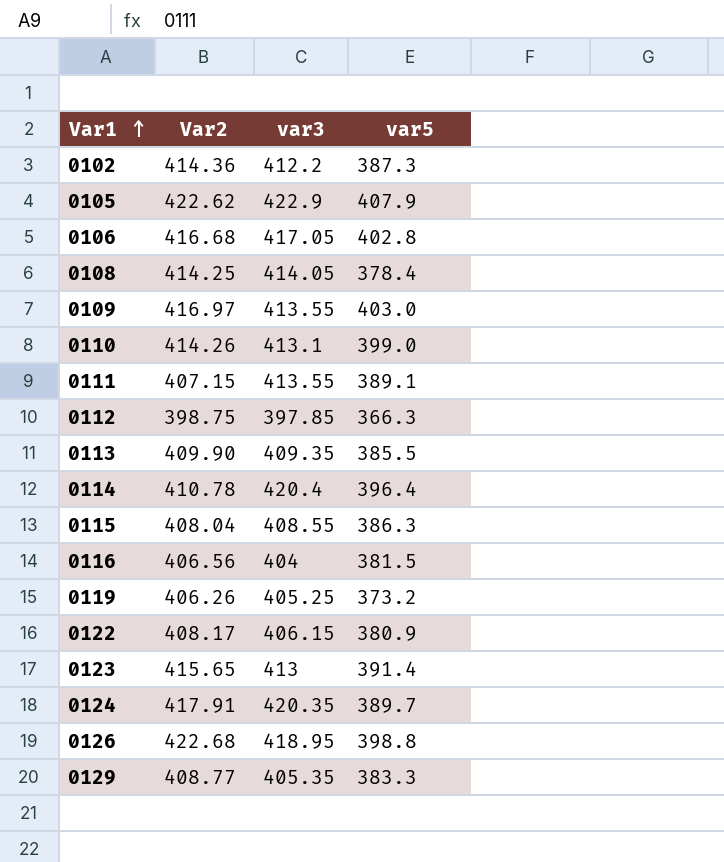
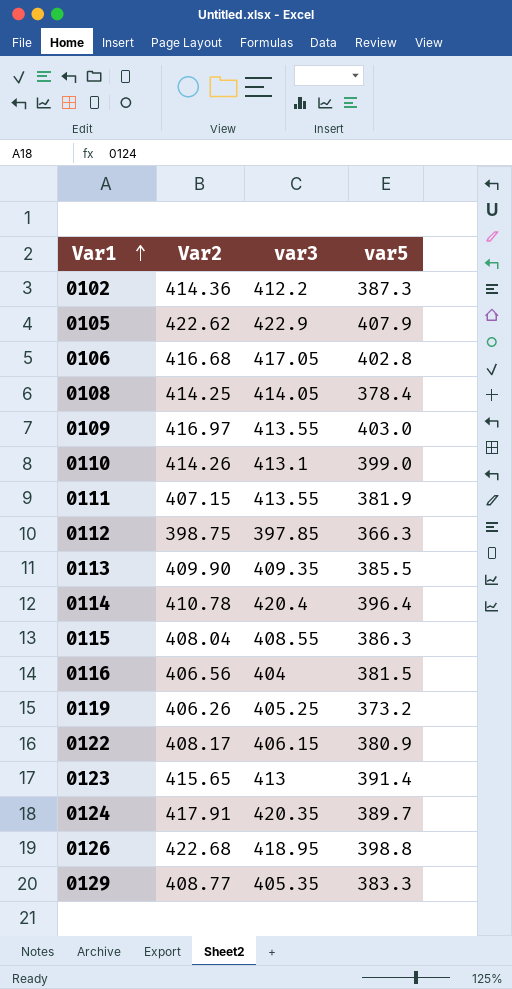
0111 | var5: 389.1 -> 381.9

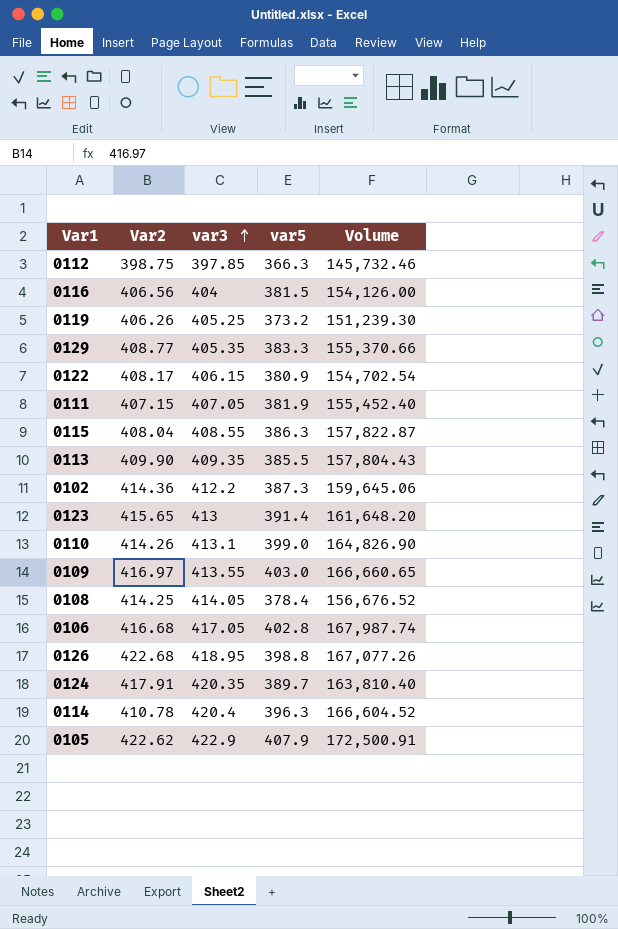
row order: Var1 ascending -> var3 ascending
column Volume | formula: none -> [var3] * [var5]
0111 | var3: 413.55 -> 407.05
0114 | var5: 396.4 -> 396.3

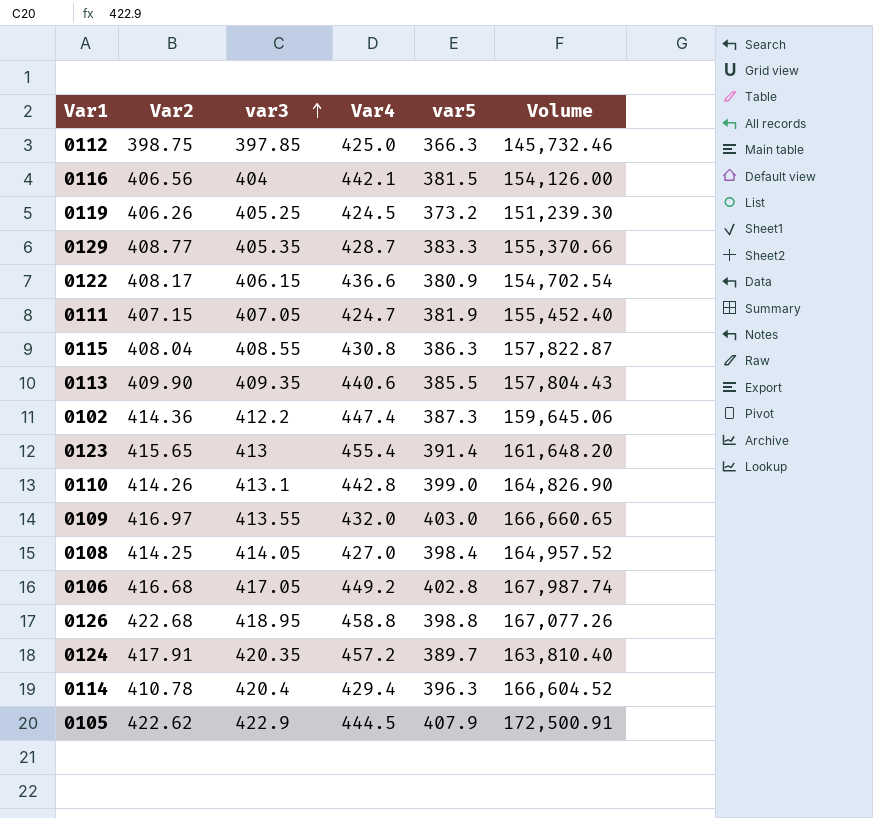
column Var4 | position: none -> 4
0108 | var5: 378.4 -> 398.4
0108 | Volume: 156,676.52 -> 164,957.52

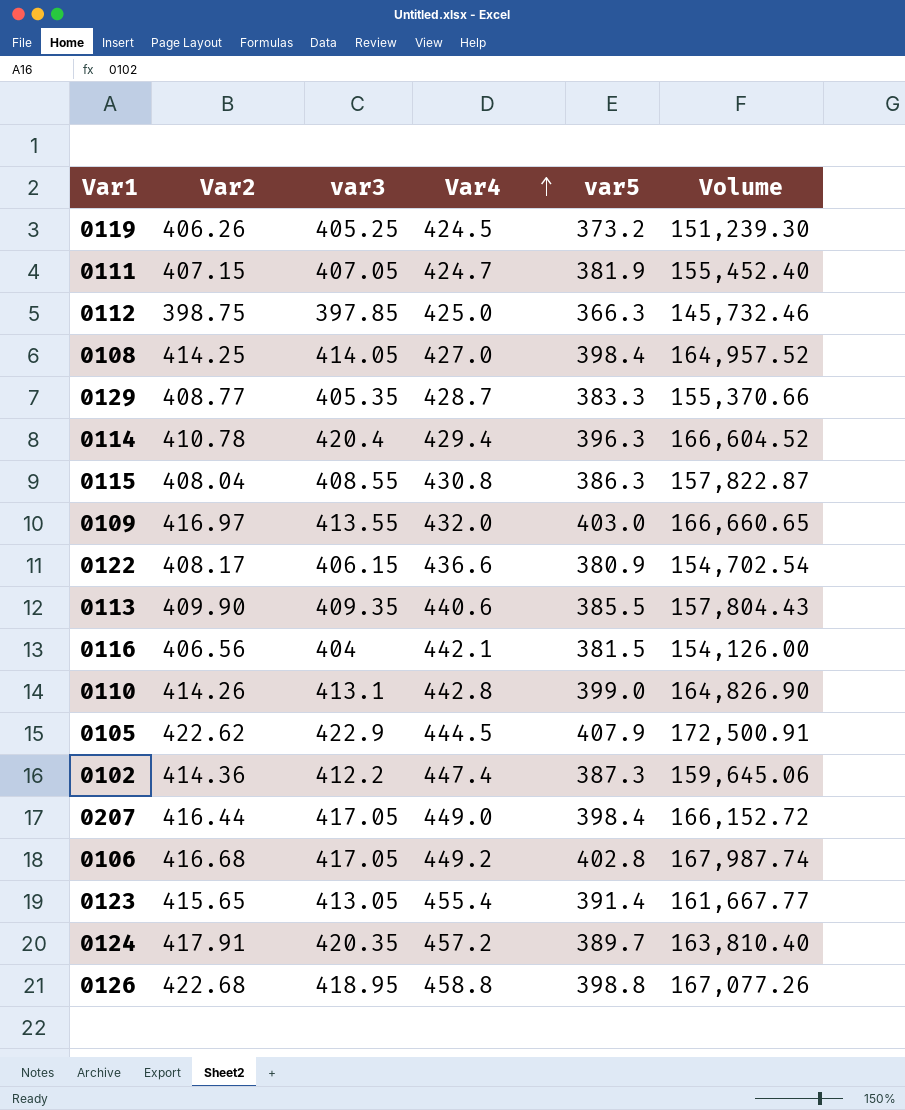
row order: var3 ascending -> Var4 ascending
row 0207: none -> 416.44 | 417.05 | 449.0 | 398.4 | 166,152.72
0123 | var3: 413 -> 413.05
0123 | Volume: 161,648.20 -> 161,667.77

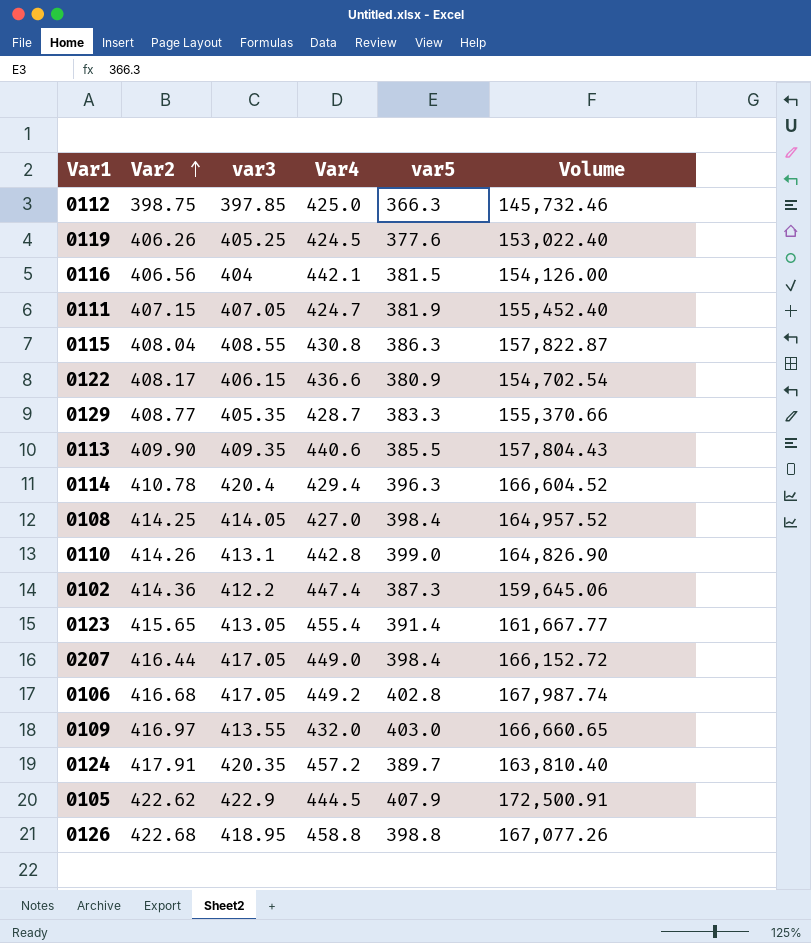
row order: Var4 ascending -> Var2 ascending
0119 | var5: 373.2 -> 377.6
0119 | Volume: 151,239.30 -> 153,022.40

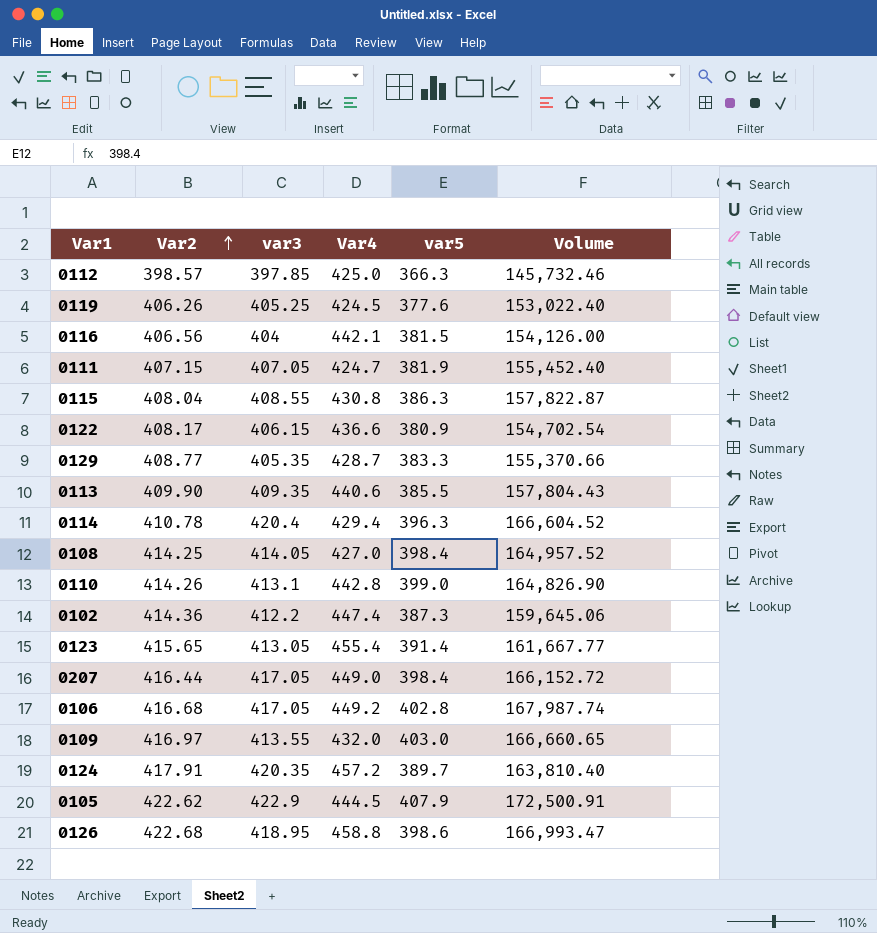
0112 | Var2: 398.75 -> 398.57
0126 | var5: 398.8 -> 398.6
0126 | Volume: 167,077.26 -> 166,993.47

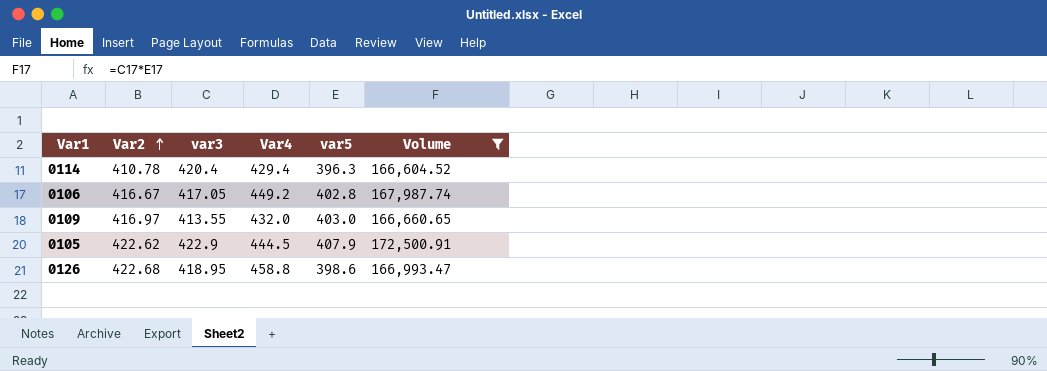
filter: none -> Volume >= 166,604.52
0106 | Var2: 416.68 -> 416.67

